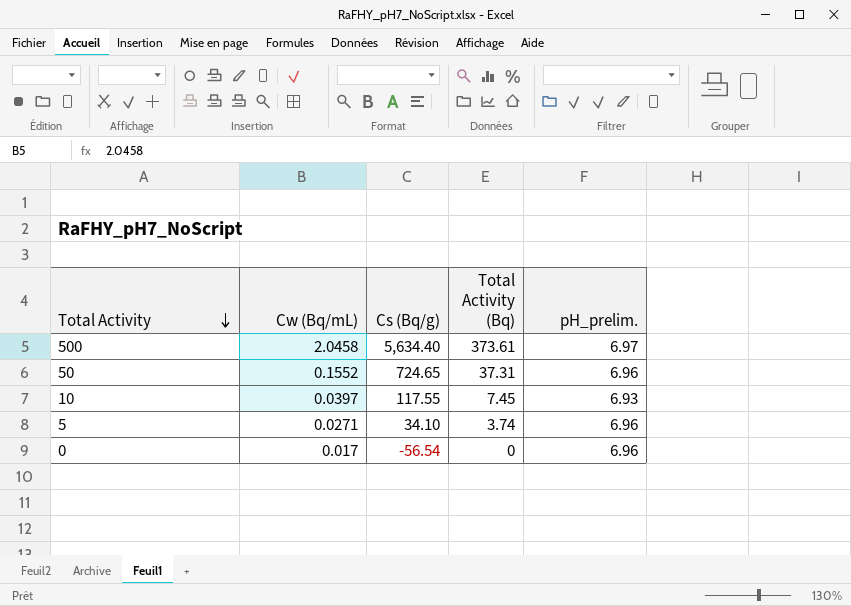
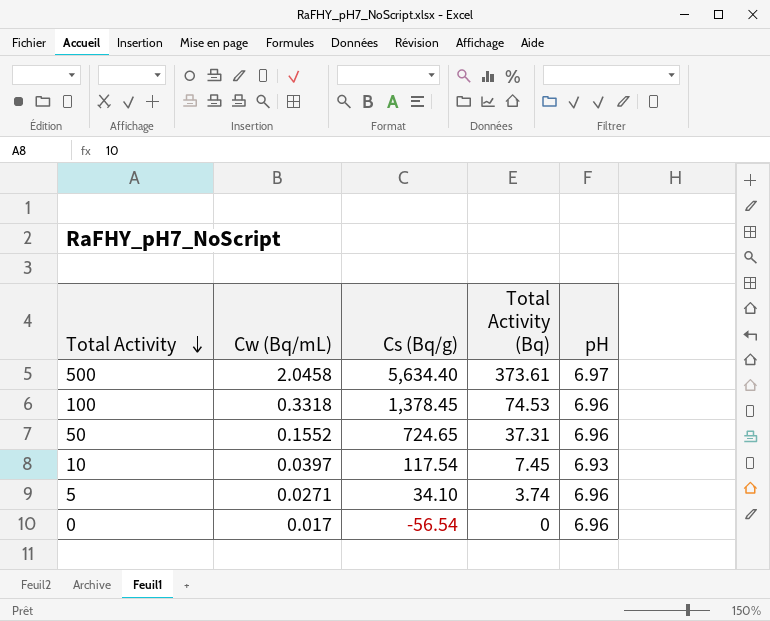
column name: pH_prelim. -> pH
row 100: none -> 0.3318 | 1,378.45 | 74.53 | 6.96
10 | Cs (Bq/g): 117.55 -> 117.54

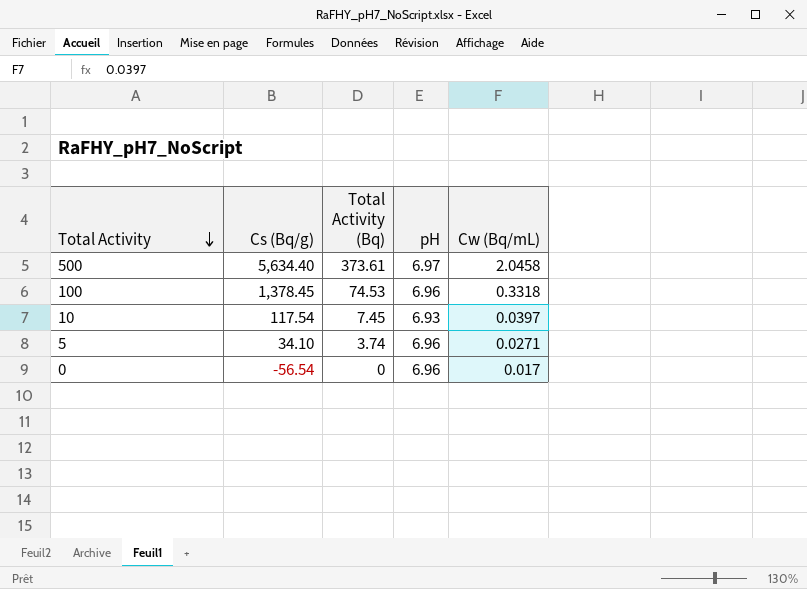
column Cw (Bq/mL) | position: 2 -> 5
row 50: 0.1552 | 724.65 | 37.31 | 6.96 -> none

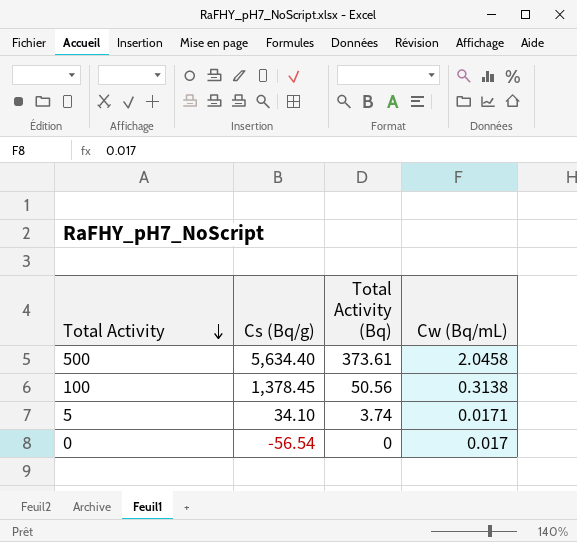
column pH | position: 4 -> none
row 10: 117.54 | 7.45 | 6.93 | 0.0397 -> none
100 | Total Activity (Bq): 74.53 -> 50.56
100 | Cw (Bq/mL): 0.3318 -> 0.3138
5 | Cw (Bq/mL): 0.0271 -> 0.0171

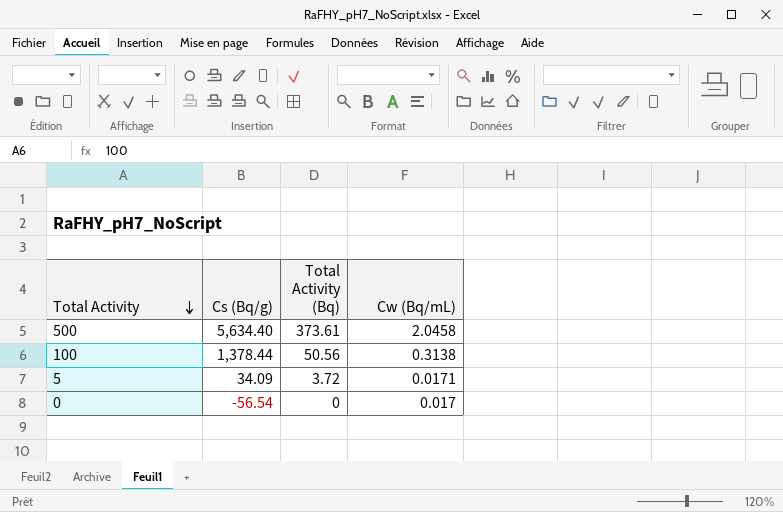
100 | Cs (Bq/g): 1,378.45 -> 1,378.44
5 | Cs (Bq/g): 34.10 -> 34.09
5 | Total Activity (Bq): 3.74 -> 3.72

